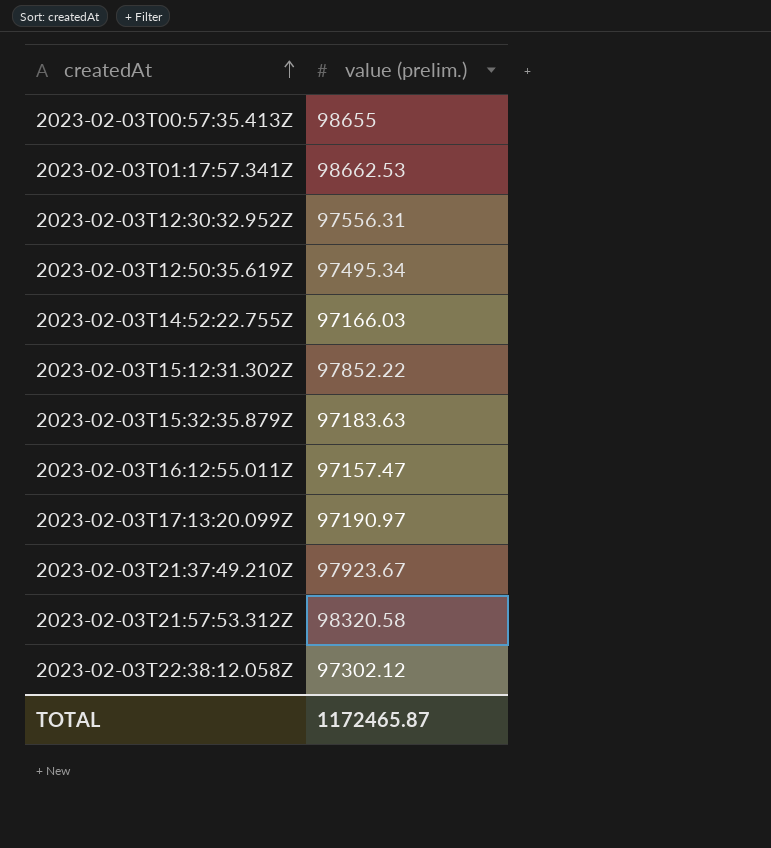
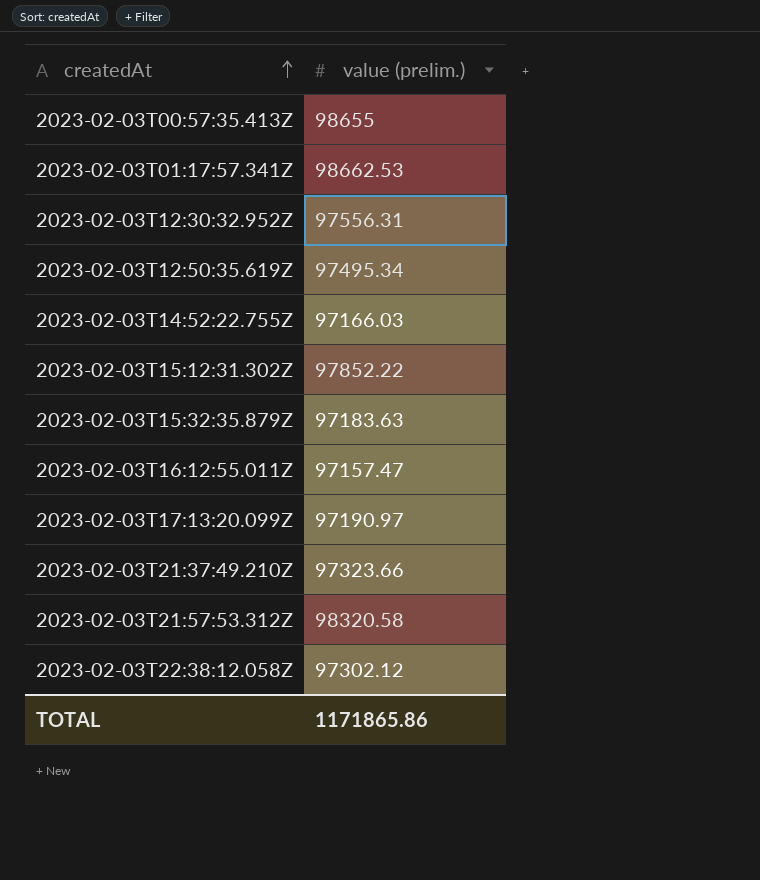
2023-02-03T21:37:49.210Z | value (prelim.): 97923.67 -> 97323.66
TOTAL | value (prelim.): 1172465.87 -> 1171865.86

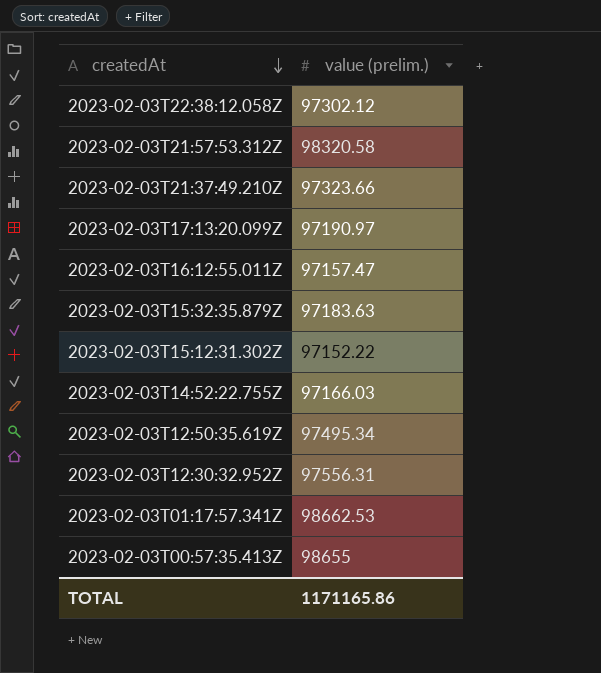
row order: createdAt ascending -> createdAt descending
2023-02-03T15:12:31.302Z | value (prelim.): 97852.22 -> 97152.22
TOTAL | value (prelim.): 1171865.86 -> 1171165.86

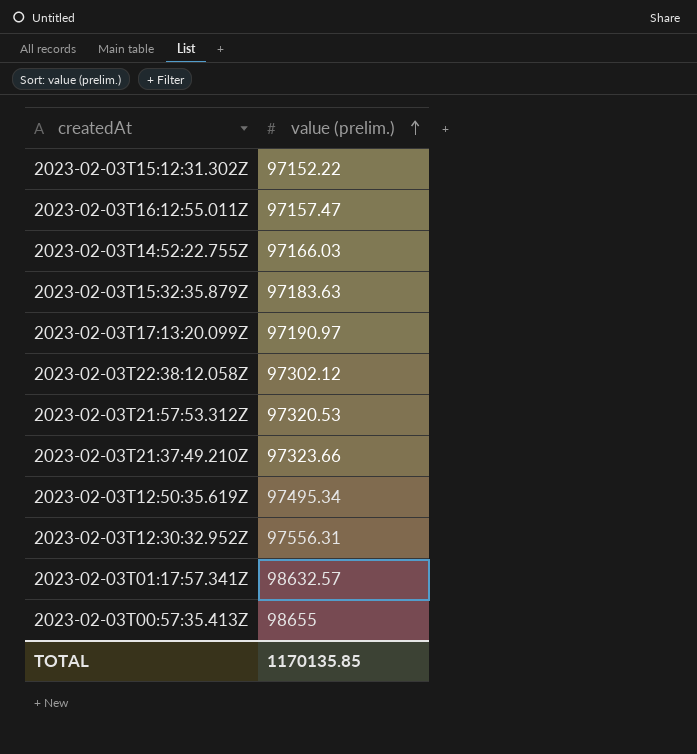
row order: createdAt descending -> value (prelim.) ascending
2023-02-03T21:57:53.312Z | value (prelim.): 98320.58 -> 97320.53
2023-02-03T01:17:57.341Z | value (prelim.): 98662.53 -> 98632.57
TOTAL | value (prelim.): 1171165.86 -> 1170135.85

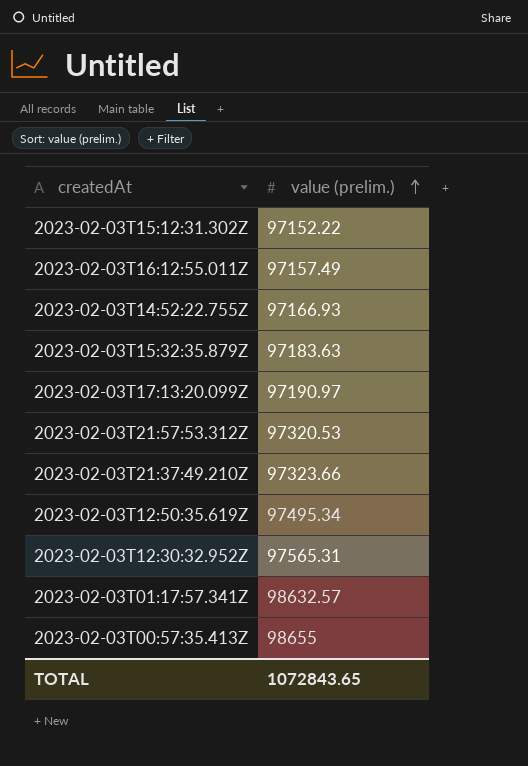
row 2023-02-03T22:38:12.058Z: 97302.12 -> none
2023-02-03T16:12:55.011Z | value (prelim.): 97157.47 -> 97157.49
2023-02-03T14:52:22.755Z | value (prelim.): 97166.03 -> 97166.93
2023-02-03T12:30:32.952Z | value (prelim.): 97556.31 -> 97565.31
TOTAL | value (prelim.): 1170135.85 -> 1072843.65

